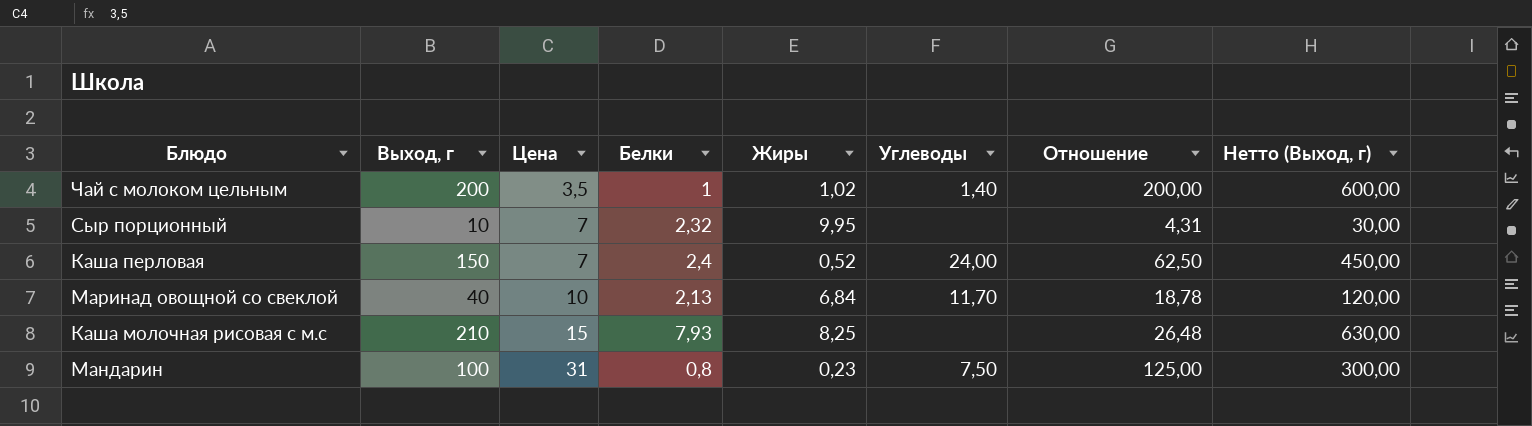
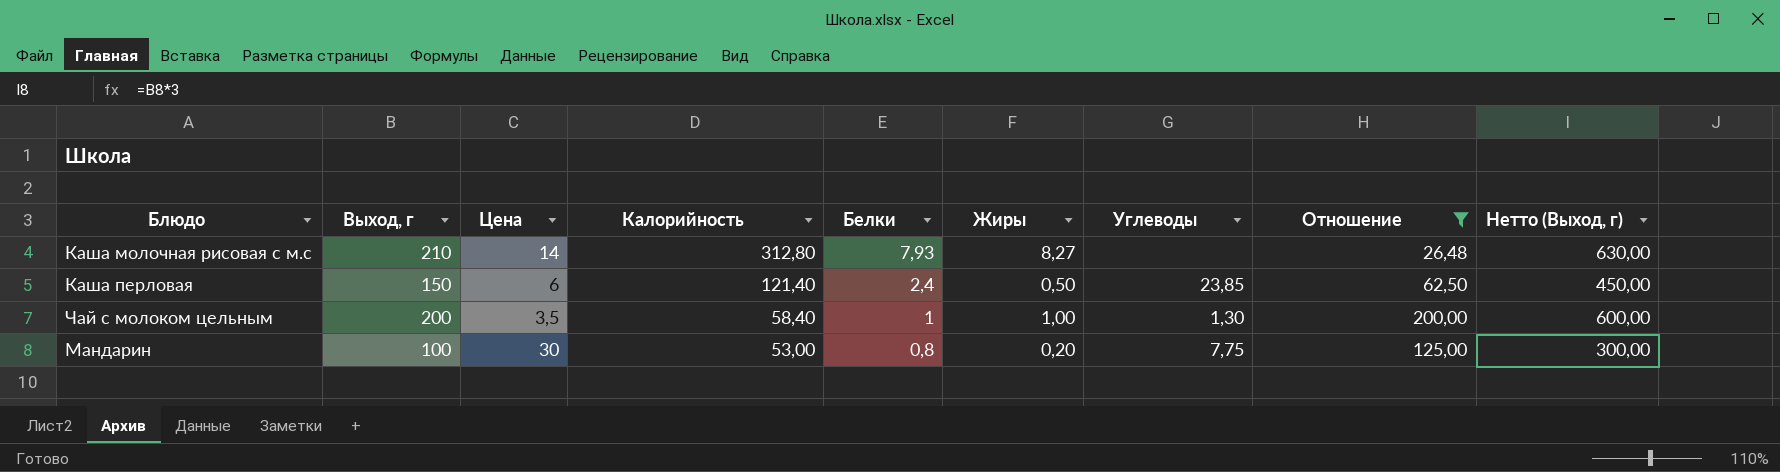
filter: none -> Отношение >= 26,48
row order: Цена ascending -> Калорийность descending
column Калорийность | position: none -> 4
Каша молочная рисовая с м.с | Цена: 15 -> 14
Каша молочная рисовая с м.с | Жиры: 8,25 -> 8,27
Каша перловая | Цена: 7 -> 6
Каша перловая | Жиры: 0,52 -> 0,50
Каша перловая | Углеводы: 24,00 -> 23,85
Чай с молоком цельным | Жиры: 1,02 -> 1,00
Чай с молоком цельным | Углеводы: 1,40 -> 1,30
Мандарин | Цена: 31 -> 30
Мандарин | Жиры: 0,23 -> 0,20
Мандарин | Углеводы: 7,50 -> 7,75

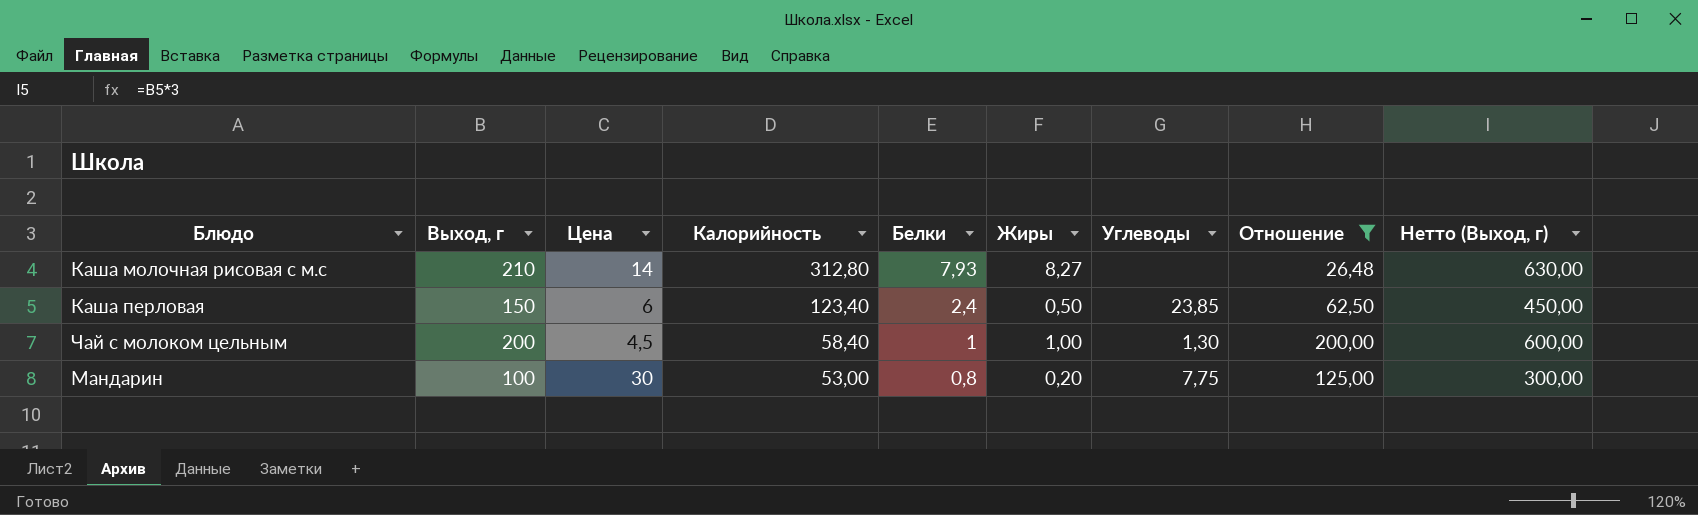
Каша перловая | Калорийность: 121,40 -> 123,40
Чай с молоком цельным | Цена: 3,5 -> 4,5

